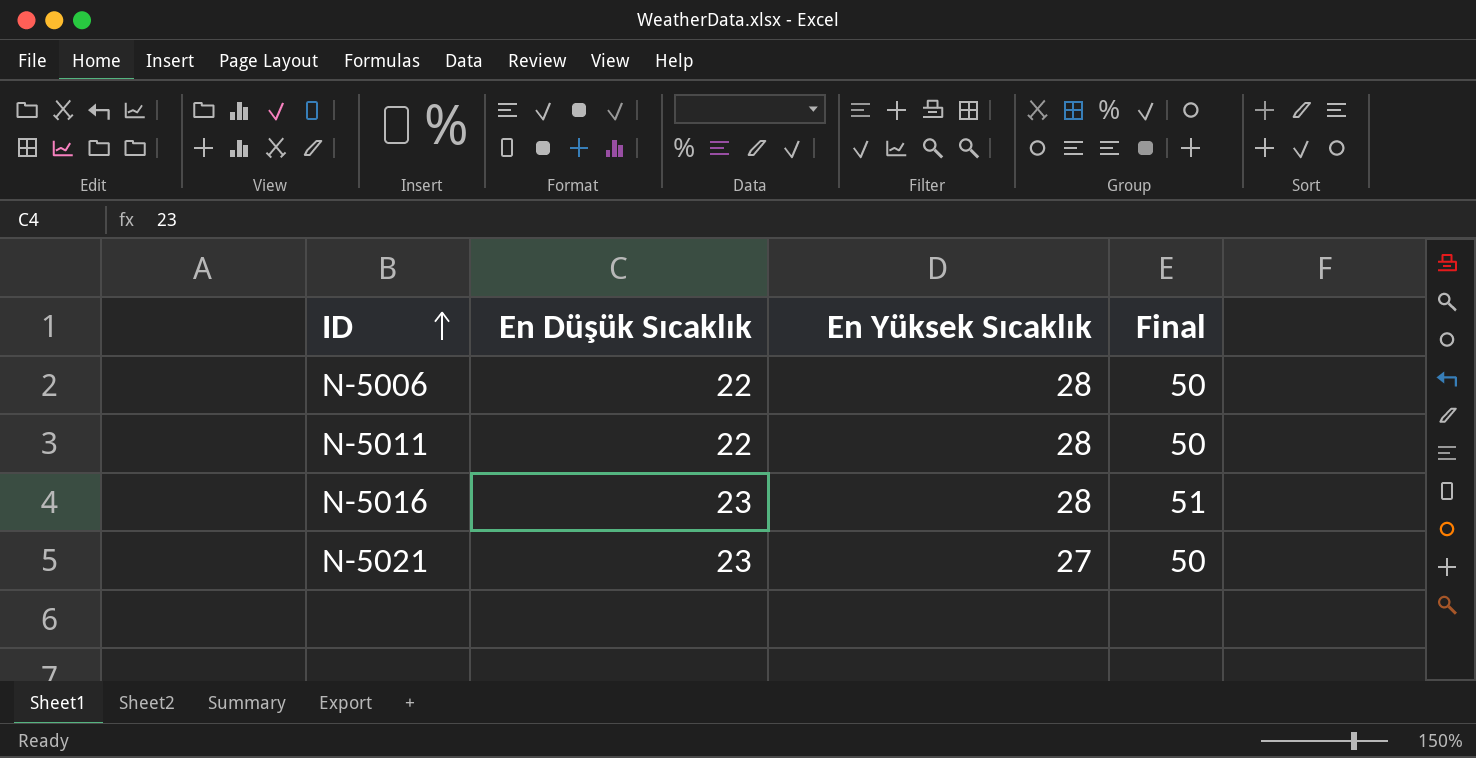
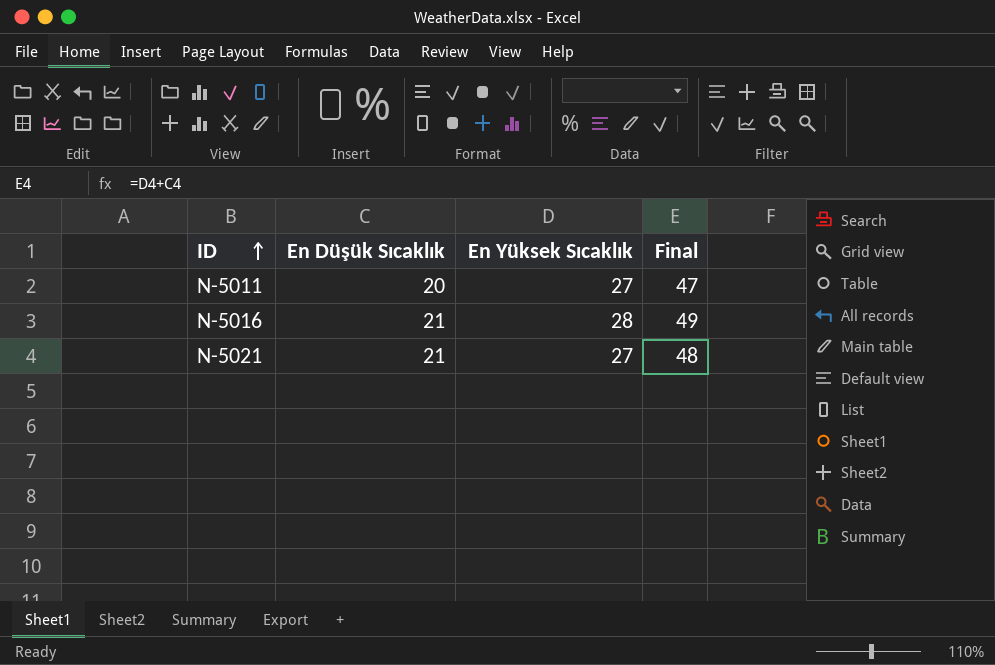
row N-5006: 22 | 28 | 50 -> none
N-5011 | En Düşük Sıcaklık: 22 -> 20
N-5011 | En Yüksek Sıcaklık: 28 -> 27
N-5011 | Final: 50 -> 47
N-5016 | En Düşük Sıcaklık: 23 -> 21
N-5016 | Final: 51 -> 49
N-5021 | En Düşük Sıcaklık: 23 -> 21
N-5021 | Final: 50 -> 48

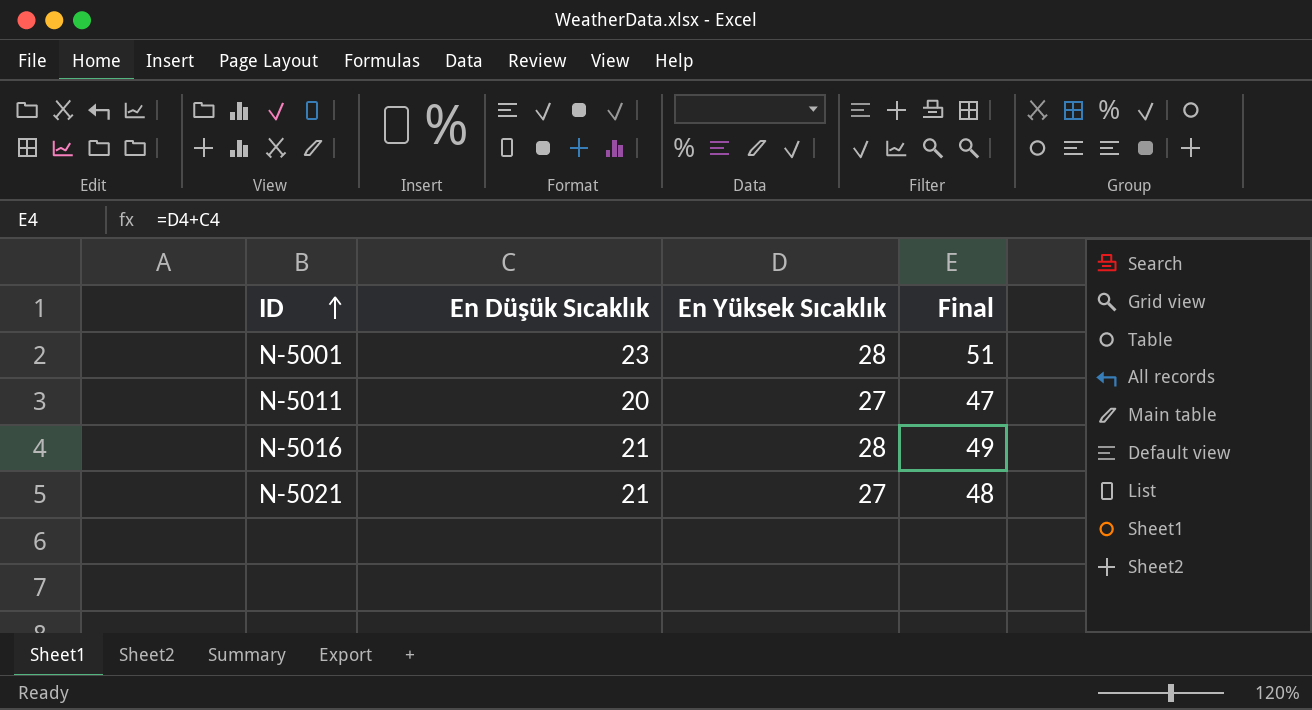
row N-5001: none -> 23 | 28 | 51

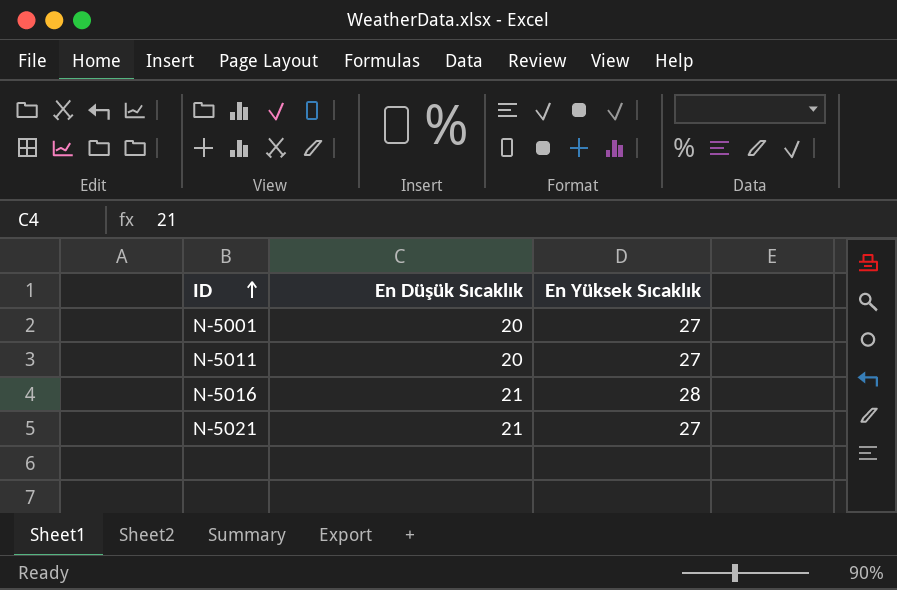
column Final | formula: [En Düşük Sıcaklık] + [En Yüksek Sıcaklık] -> none
N-5001 | En Düşük Sıcaklık: 23 -> 20
N-5001 | En Yüksek Sıcaklık: 28 -> 27

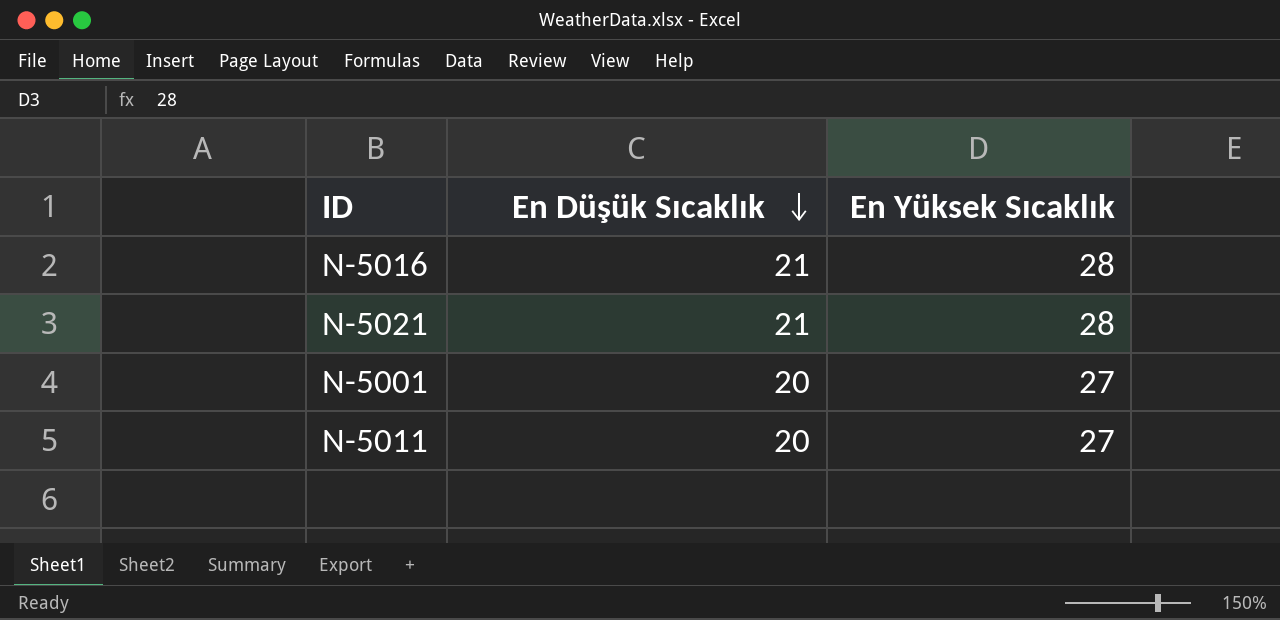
row order: ID ascending -> En Düşük Sıcaklık descending
N-5021 | En Yüksek Sıcaklık: 27 -> 28

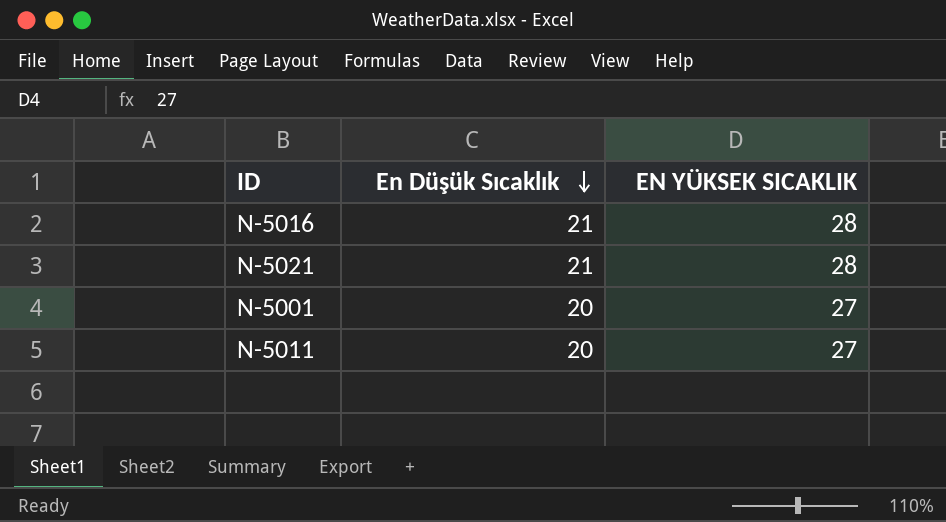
column name: En Yüksek Sıcaklık -> EN YÜKSEK SICAKLIK

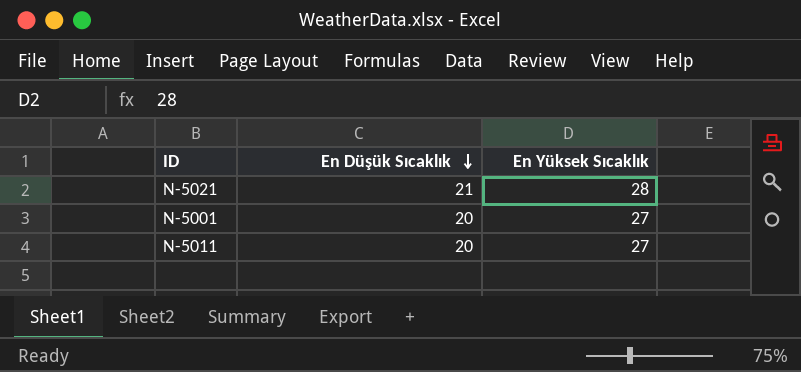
column name: EN YÜKSEK SICAKLIK -> En Yüksek Sıcaklık
row N-5016: 21 | 28 -> none

